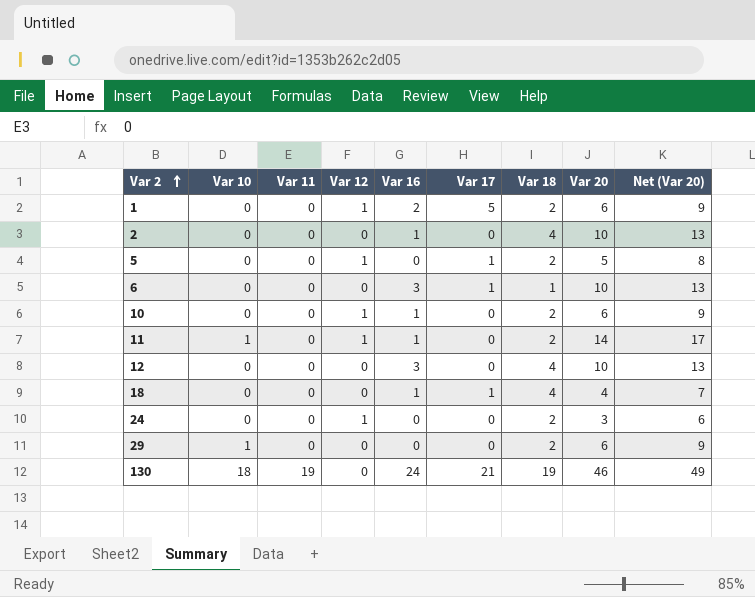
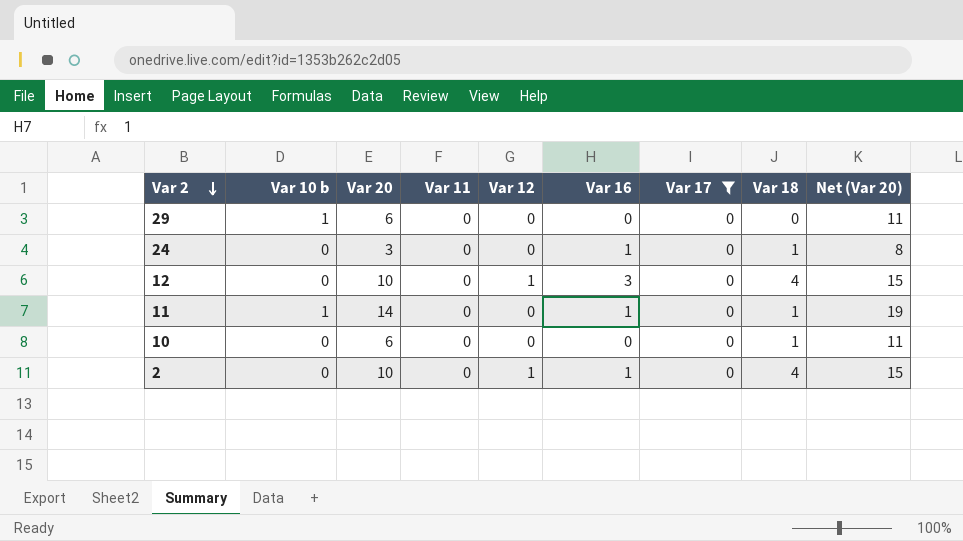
filter: none -> Var 17 = 0
row order: Var 2 ascending -> Var 2 descending
column name: Var 10 -> Var 10 b
column Var 20 | position: 8 -> 3
column Net (Var 20) | formula: [Var 20] + 3 -> [Var 20] + 5
29 | Var 18: 2 -> 0
24 | Var 12: 1 -> 0
24 | Var 16: 0 -> 1
24 | Var 18: 2 -> 1
12 | Var 12: 0 -> 1
11 | Var 12: 1 -> 0
11 | Var 18: 2 -> 1
10 | Var 12: 1 -> 0
10 | Var 16: 1 -> 0
10 | Var 18: 2 -> 1
2 | Var 12: 0 -> 1

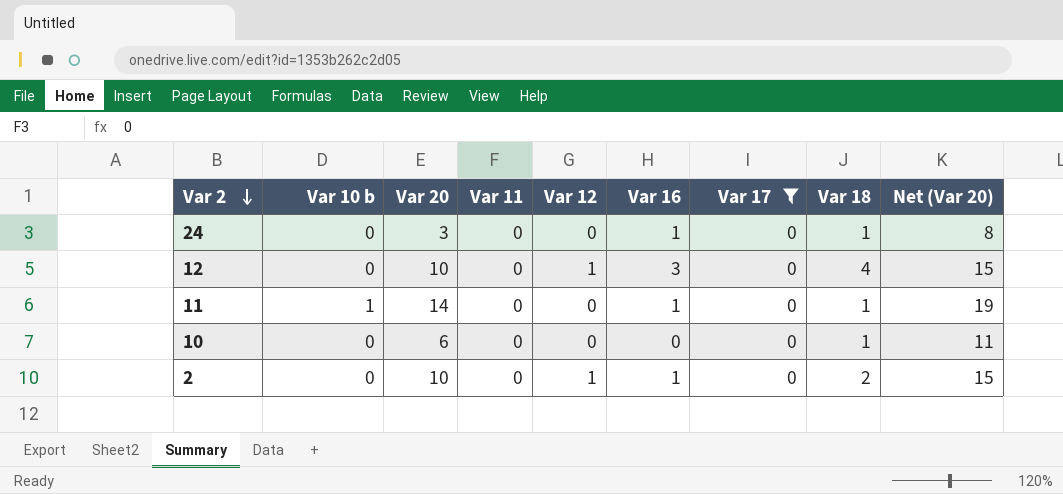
row 29: 1 | 6 | 0 | 0 | 0 | 0 | 0 | 11 -> none
2 | Var 18: 4 -> 2

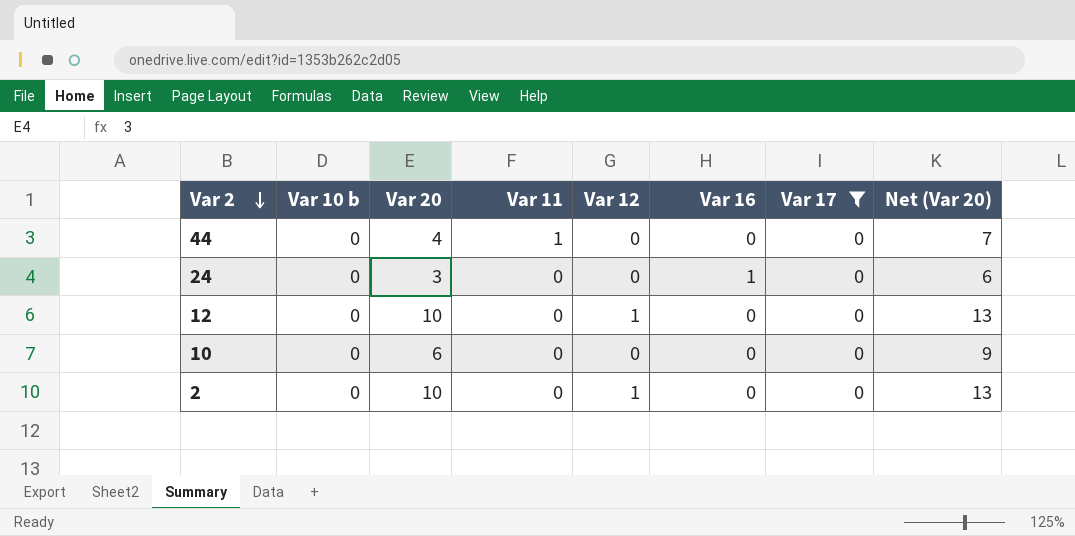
column Var 18 | position: 8 -> none
column Net (Var 20) | formula: [Var 20] + 5 -> [Var 20] + 3
row 11: 1 | 14 | 0 | 0 | 1 | 0 | 1 | 19 -> none
row 44: none -> 0 | 4 | 1 | 0 | 0 | 0 | 7
12 | Var 16: 3 -> 0
2 | Var 16: 1 -> 0

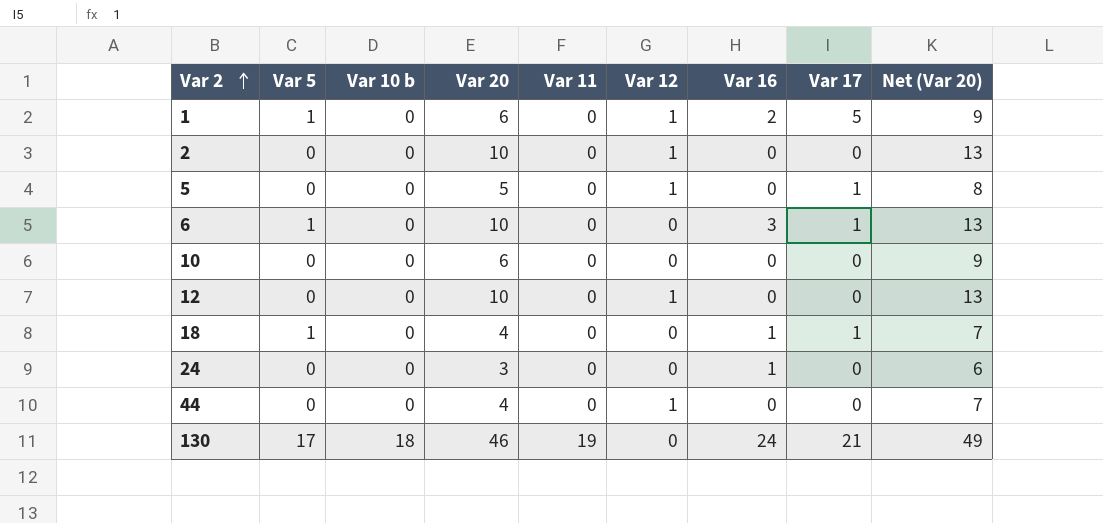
filter: Var 17 = 0 -> none
row order: Var 2 descending -> Var 2 ascending
column Var 5 | position: none -> 2
44 | Var 11: 1 -> 0
44 | Var 12: 0 -> 1

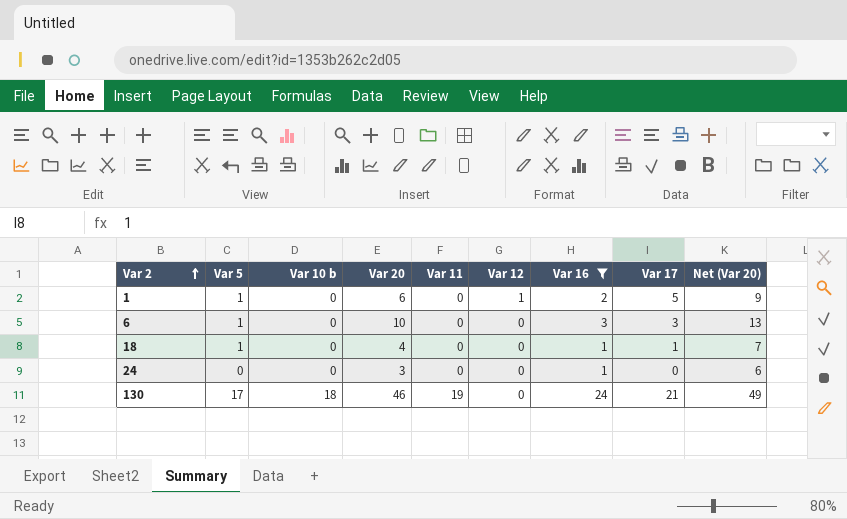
filter: none -> Var 16 != 0
6 | Var 17: 1 -> 3

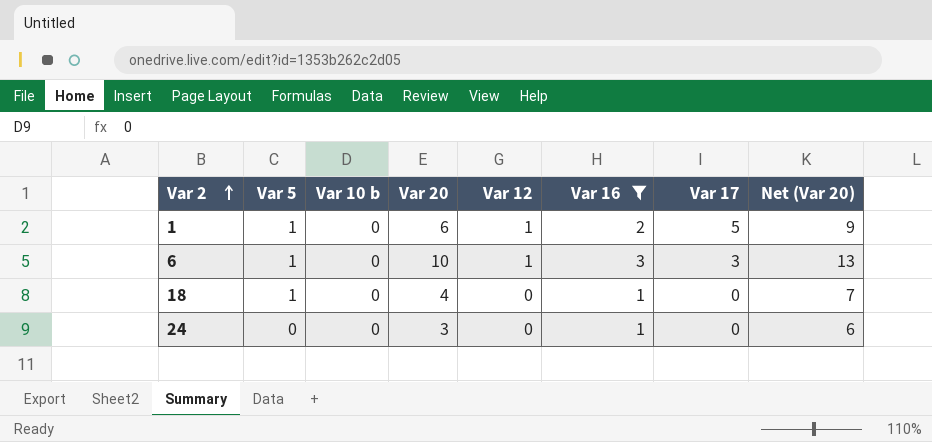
column Var 11 | position: 5 -> none
row 130: 17 | 18 | 46 | 19 | 0 | 24 | 21 | 49 -> none
6 | Var 12: 0 -> 1
18 | Var 17: 1 -> 0

